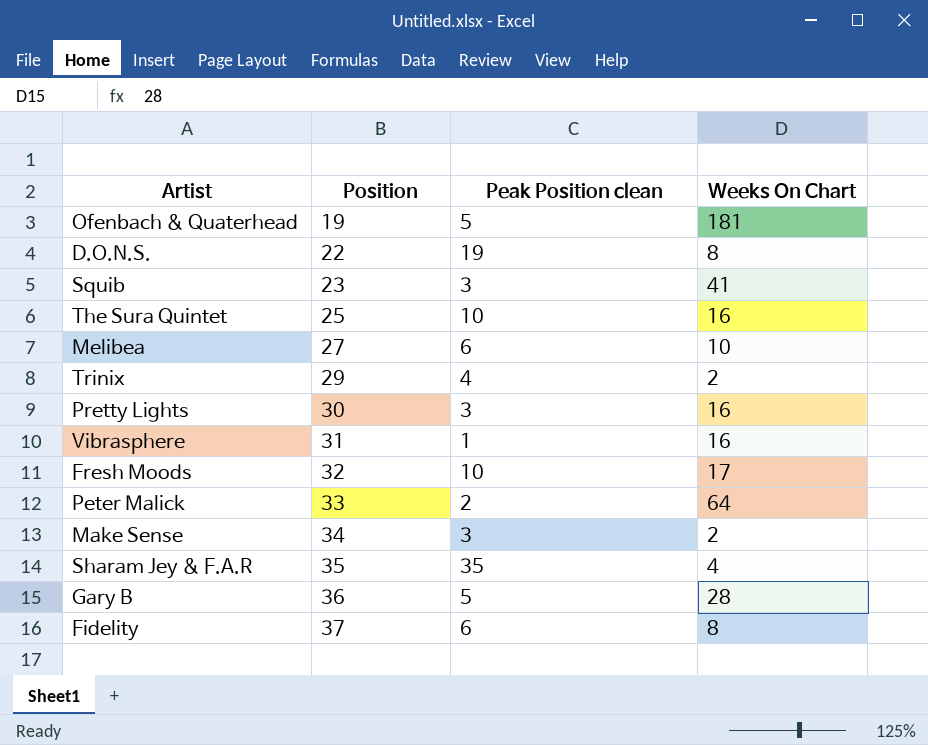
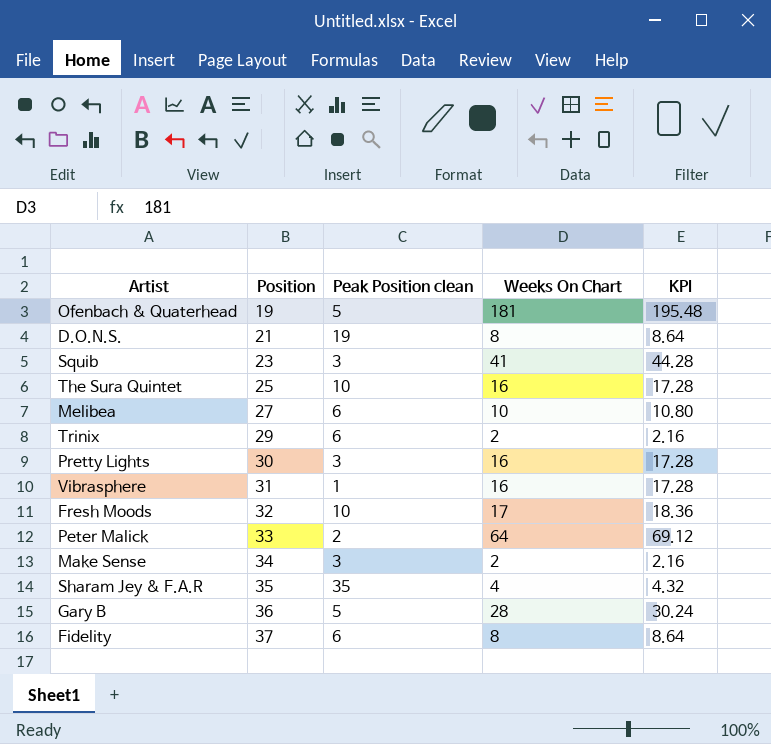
column KPI | formula: none -> [Weeks On Chart] * 1.08
D.O.N.S. | Position: 22 -> 21
Trinix | Peak Position clean: 4 -> 6

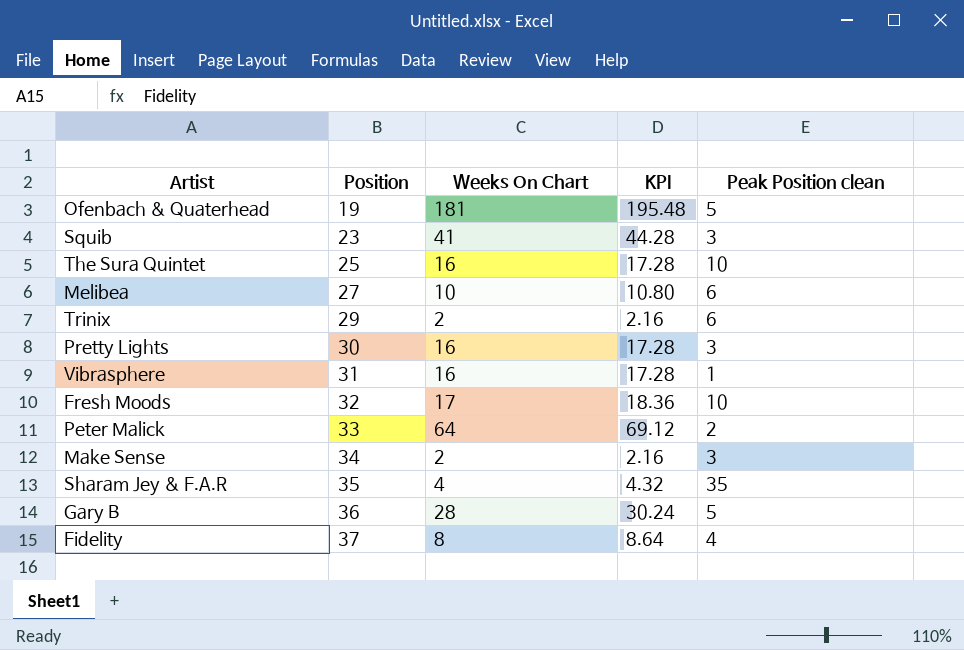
column Peak Position clean | position: 3 -> 5
row D.O.N.S.: 21 | 19 | 8 | 8.64 -> none
Fidelity | Peak Position clean: 6 -> 4

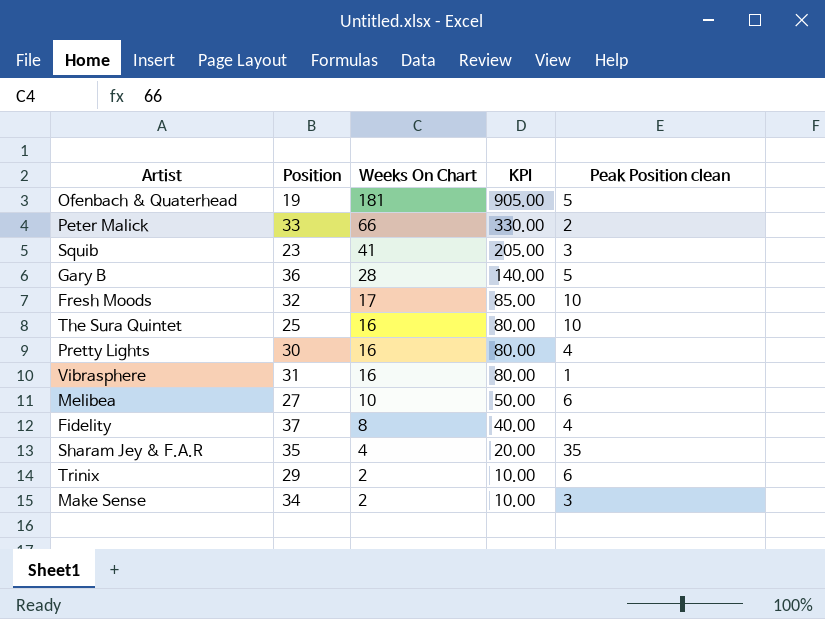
row order: Position ascending -> Weeks On Chart descending
column KPI | formula: [Weeks On Chart] * 1.08 -> [Weeks On Chart] * 5
Peter Malick | Weeks On Chart: 64 -> 66
Pretty Lights | Peak Position clean: 3 -> 4

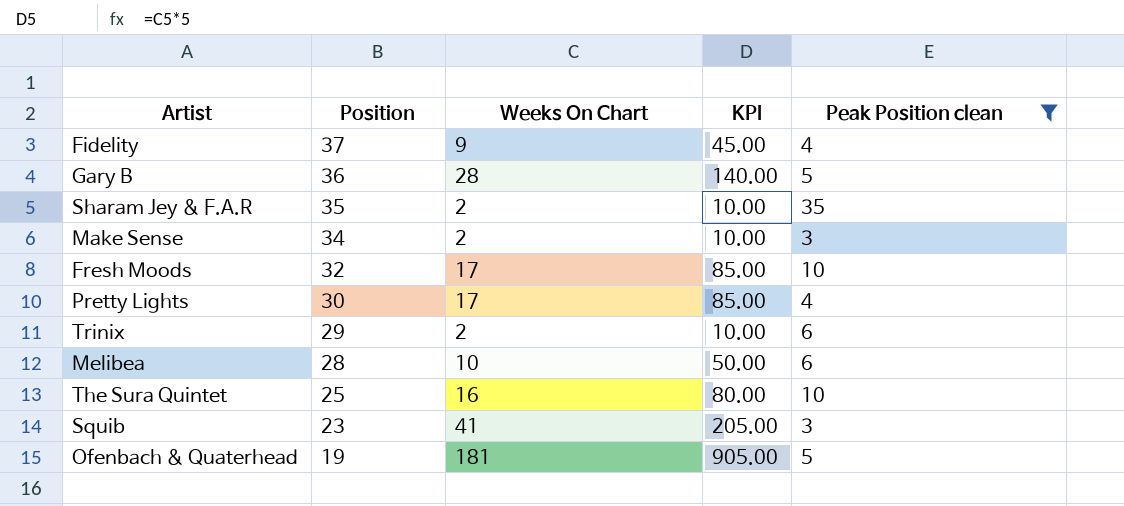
filter: none -> Peak Position clean >= 3
row order: Weeks On Chart descending -> Position descending
Fidelity | Weeks On Chart: 8 -> 9
Fidelity | KPI: 40.00 -> 45.00
Sharam Jey & F.A.R | Weeks On Chart: 4 -> 2
Sharam Jey & F.A.R | KPI: 20.00 -> 10.00
Pretty Lights | Weeks On Chart: 16 -> 17
Pretty Lights | KPI: 80.00 -> 85.00
Melibea | Position: 27 -> 28

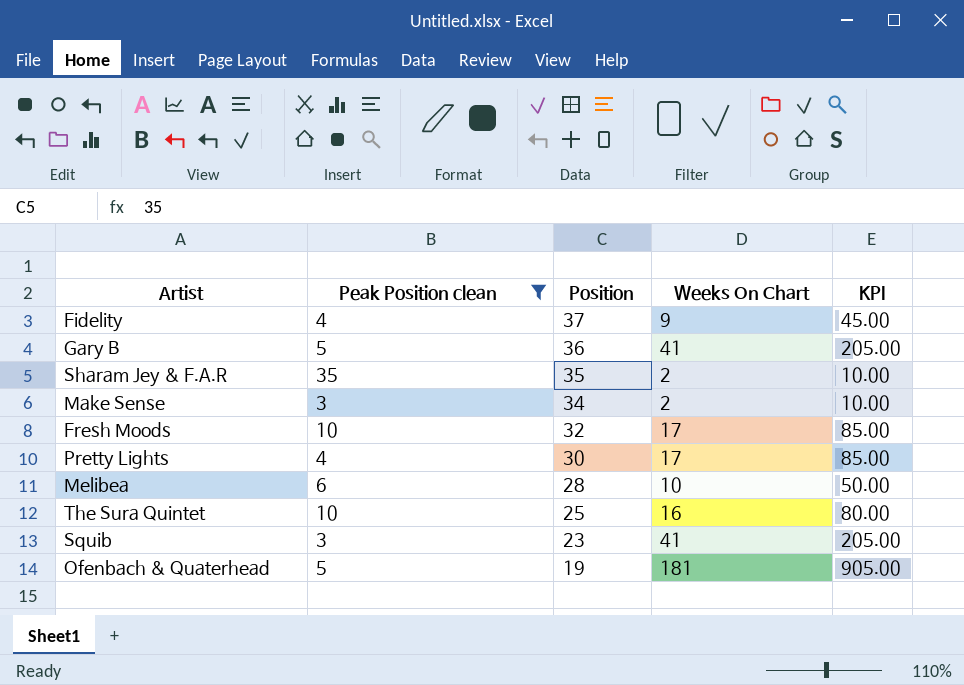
column Peak Position clean | position: 5 -> 2
row Trinix: 29 | 2 | 10.00 | 6 -> none
Gary B | Weeks On Chart: 28 -> 41
Gary B | KPI: 140.00 -> 205.00

